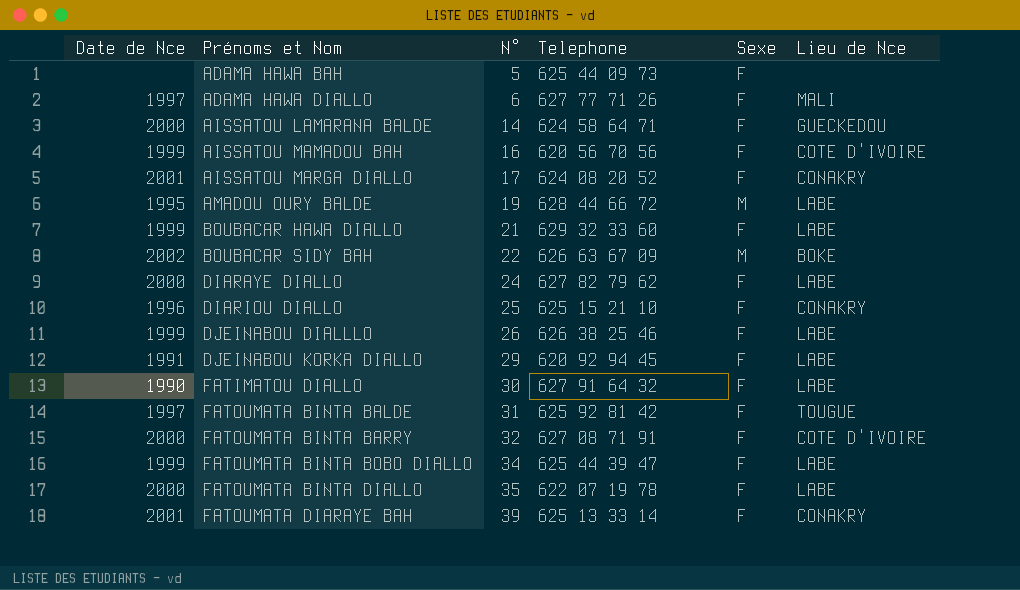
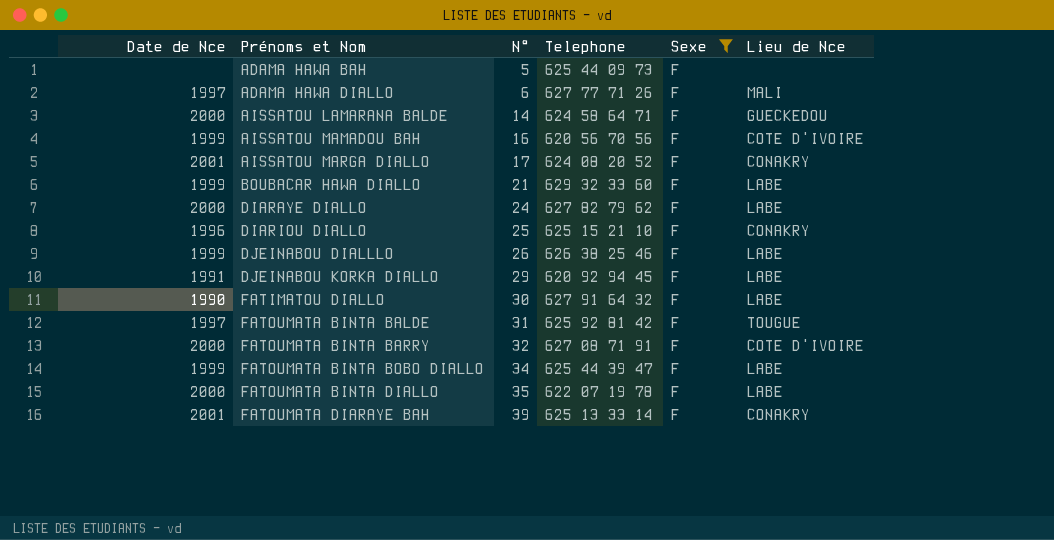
filter: none -> Sexe = F

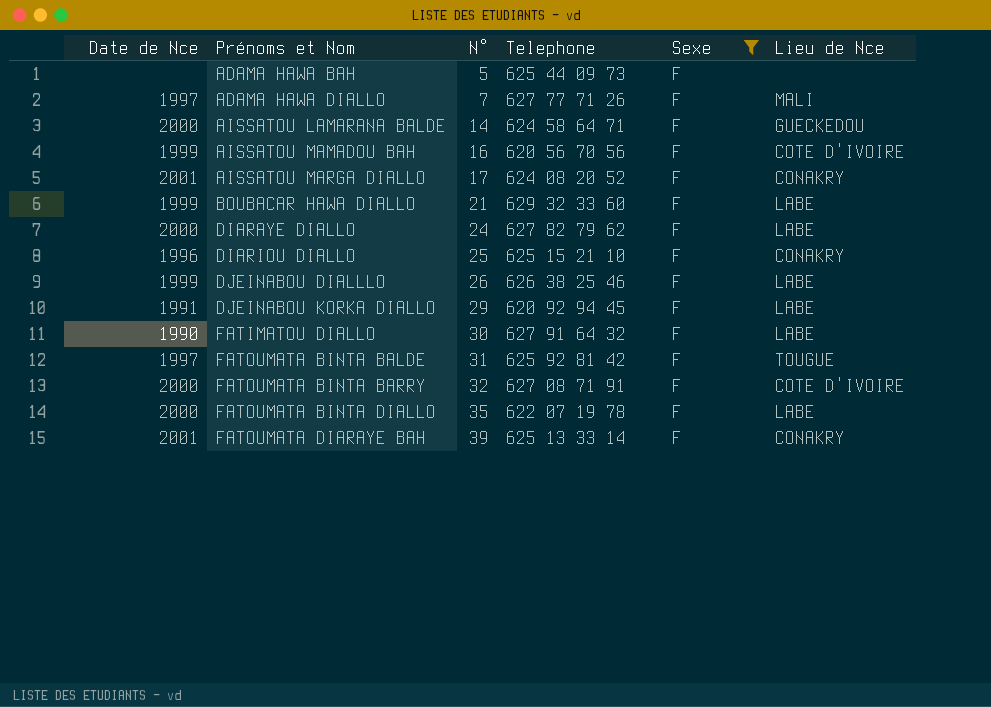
row FATOUMATA BINTA BOBO DIALLO: 1999 | 34 | 625 44 39 47 | F | LABE -> none
ADAMA HAWA DIALLO | N°: 6 -> 7

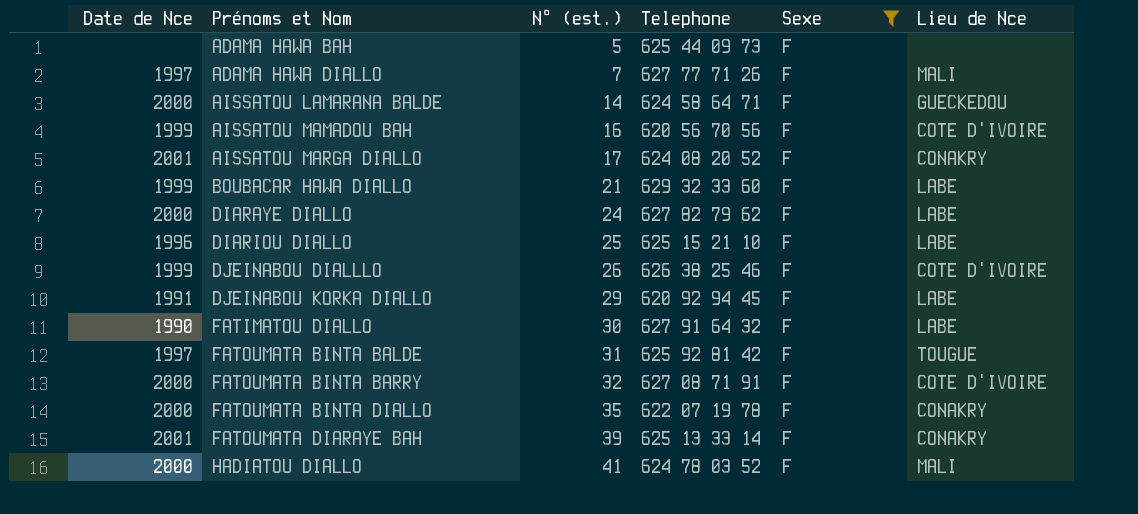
column name: N° -> N° (est.)
DIARIOU DIALLO | Lieu de Nce: CONAKRY -> LABE
DJEINABOU DIALLLO | Lieu de Nce: LABE -> COTE D'IVOIRE
FATOUMATA BINTA DIALLO | Lieu de Nce: LABE -> CONAKRY
row HADIATOU DIALLO: none -> 2000 | 41 | 624 78 03 52 | F | MALI

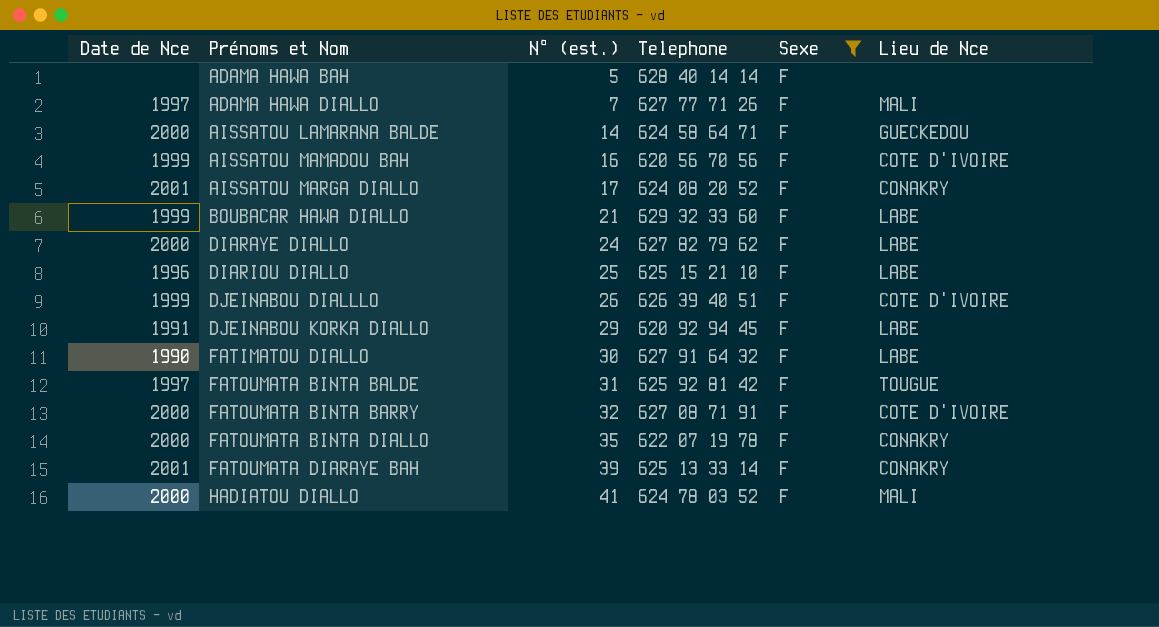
ADAMA HAWA BAH | Telephone: 625 44 09 73 -> 628 40 14 14
DJEINABOU DIALLLO | Telephone: 626 38 25 46 -> 626 39 40 51

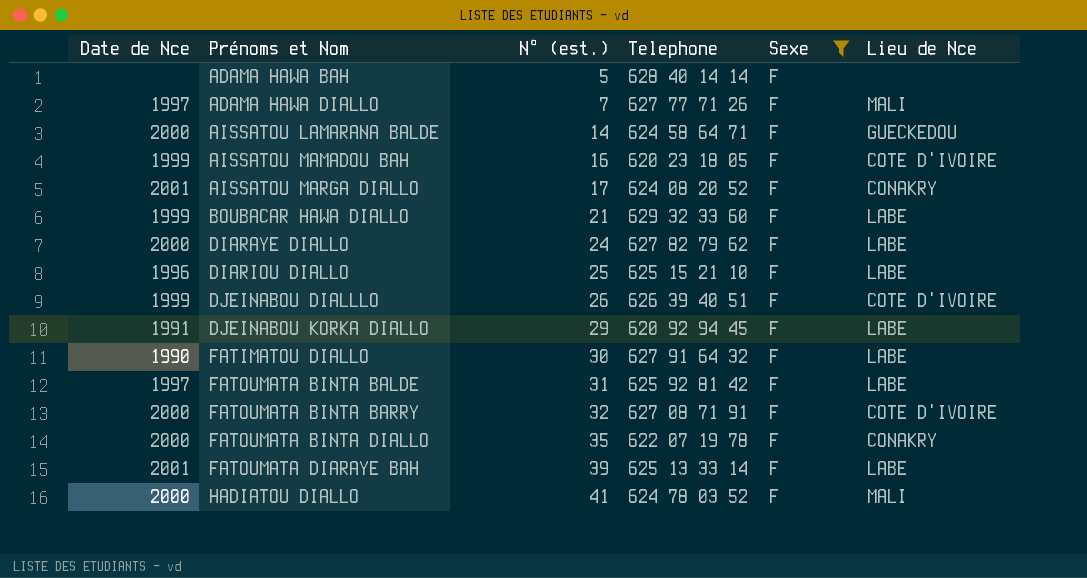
AISSATOU MAMADOU BAH | Telephone: 620 56 70 56 -> 620 23 18 05
FATOUMATA BINTA BALDE | Lieu de Nce: TOUGUE -> LABE
FATOUMATA DIARAYE BAH | Lieu de Nce: CONAKRY -> LABE

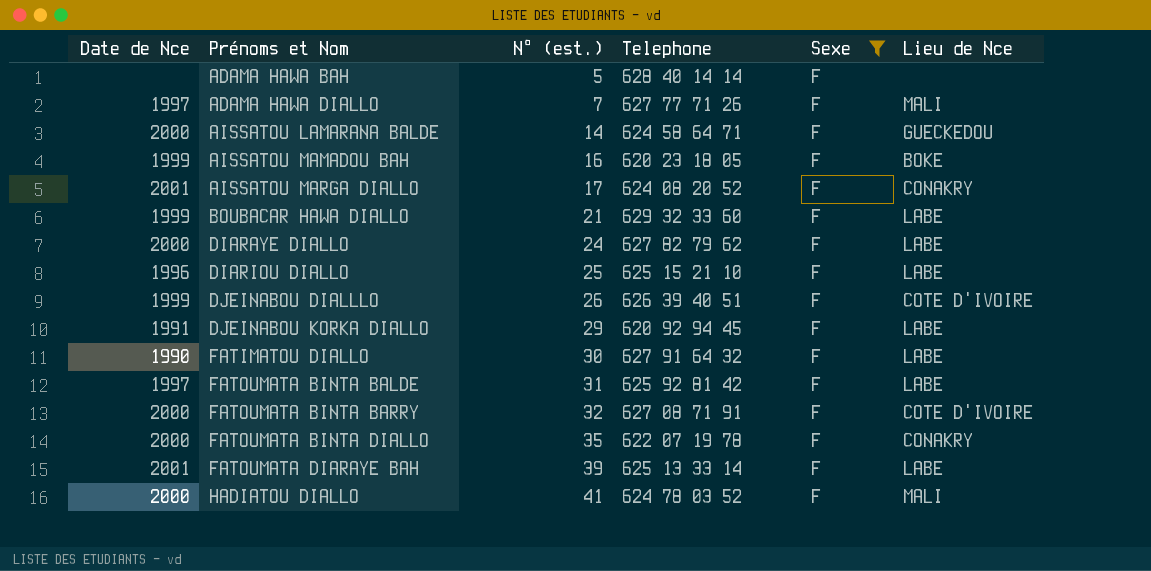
AISSATOU MAMADOU BAH | Lieu de Nce: COTE D'IVOIRE -> BOKE

